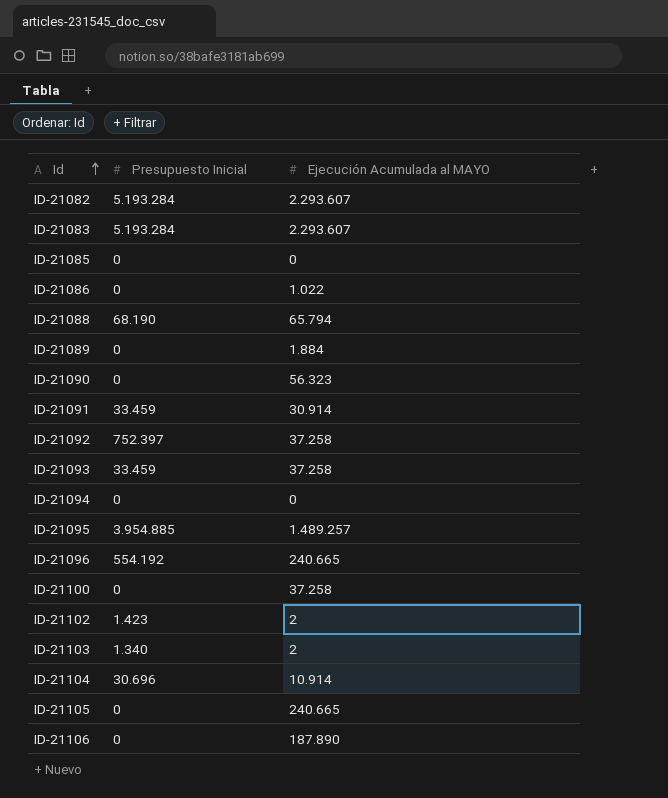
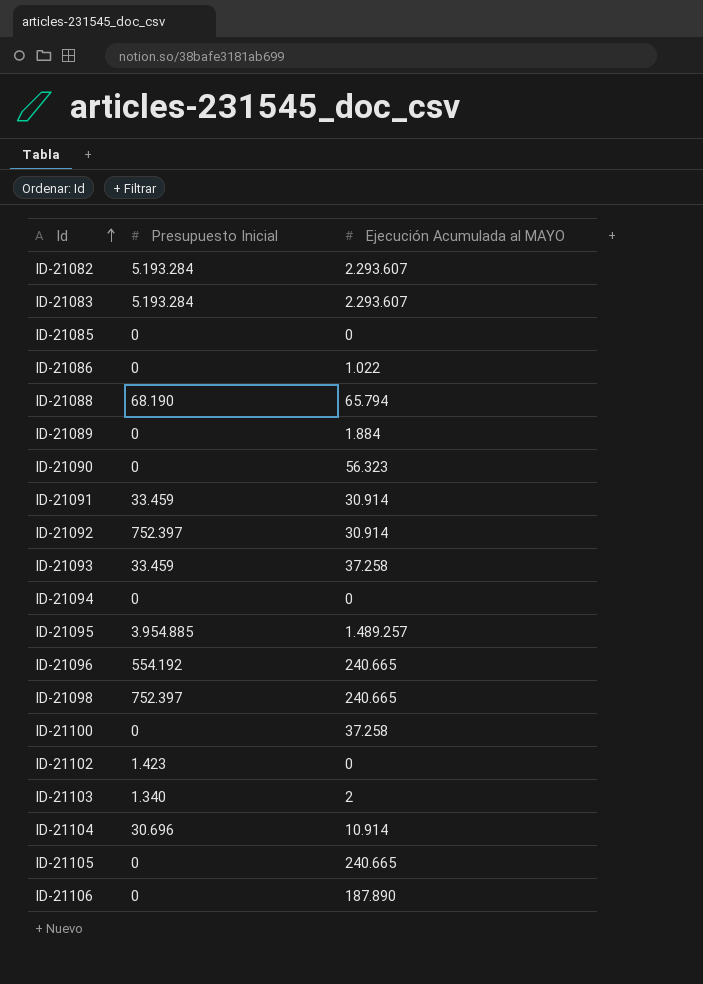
ID-21092 | Ejecución Acumulada al MAYO: 37.258 -> 30.914
row ID-21098: none -> 752.397 | 240.665
ID-21102 | Ejecución Acumulada al MAYO: 2 -> 0

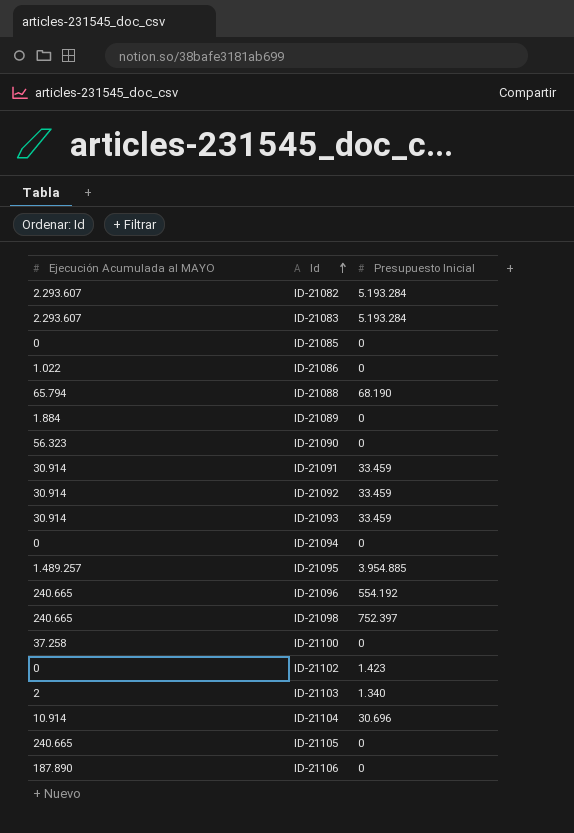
column Ejecución Acumulada al MAYO | position: 3 -> 1
ID-21092 | Presupuesto Inicial: 752.397 -> 33.459
ID-21093 | Ejecución Acumulada al MAYO: 37.258 -> 30.914

